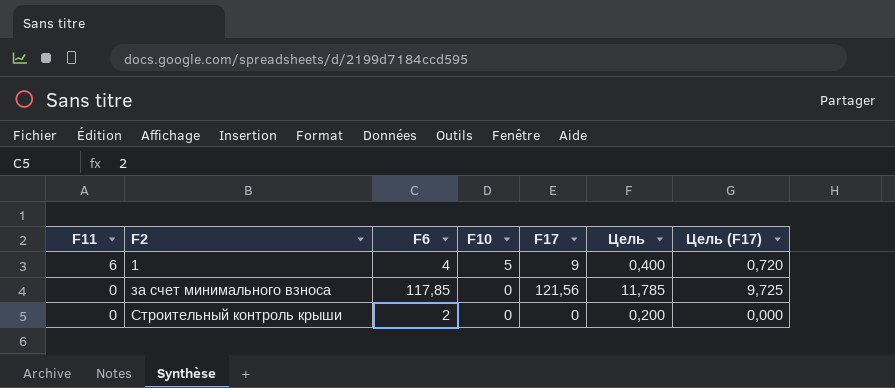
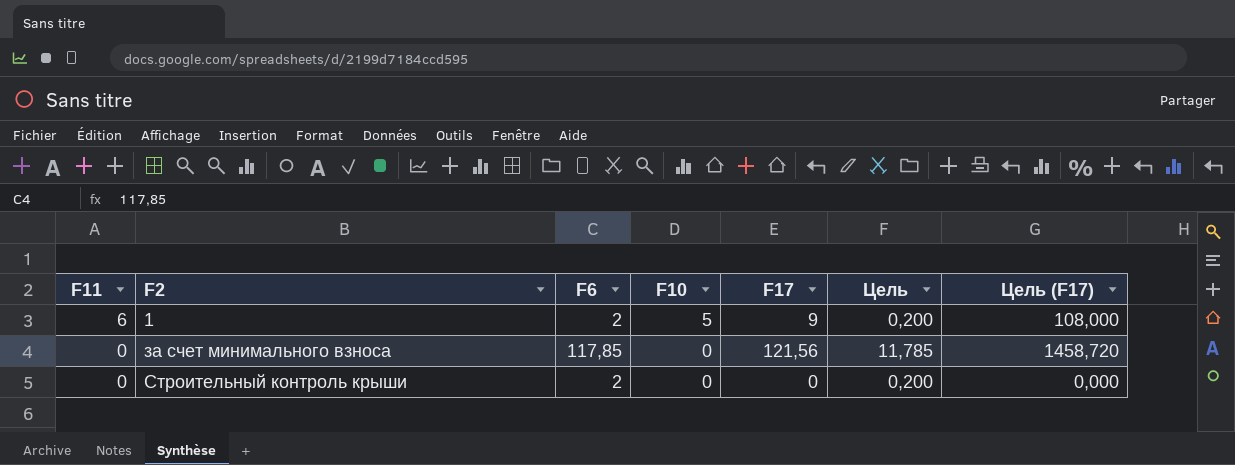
column Цель (F17) | formula: [F17] * 0,08 -> [F17] * 12
1 | F6: 4 -> 2
1 | Цель: 0,400 -> 0,200

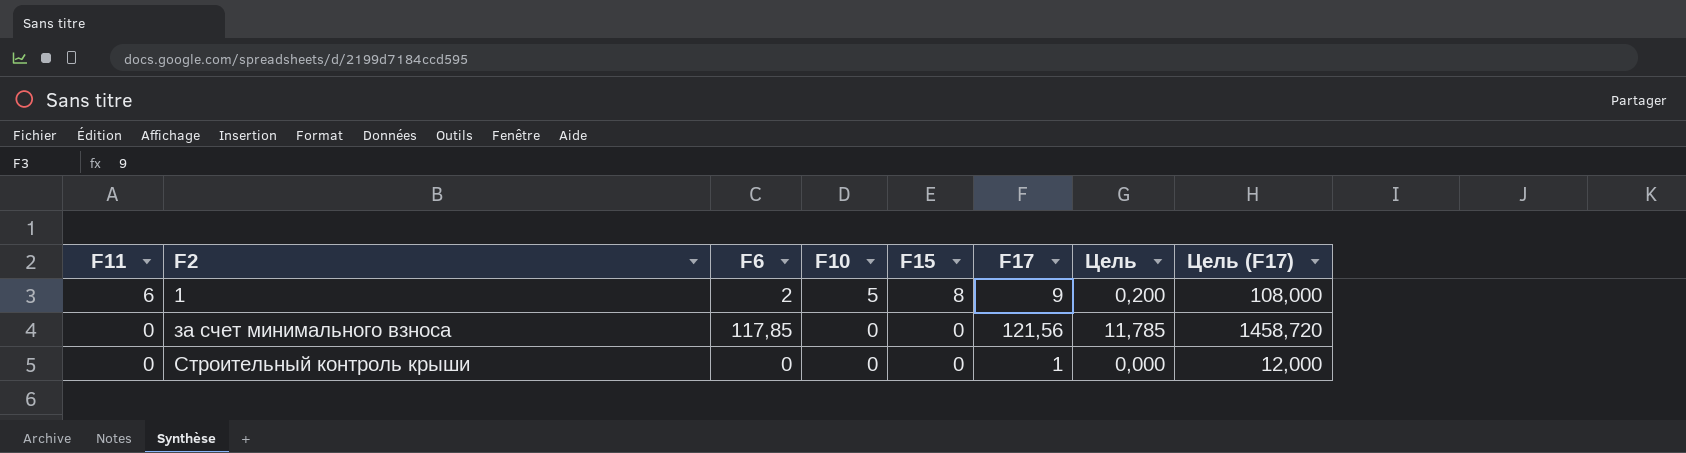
column F15 | position: none -> 5
Строительный контроль крыши | F6: 2 -> 0
Строительный контроль крыши | F17: 0 -> 1
Строительный контроль крыши | Цель: 0,200 -> 0,000
Строительный контроль крыши | Цель (F17): 0,000 -> 12,000

